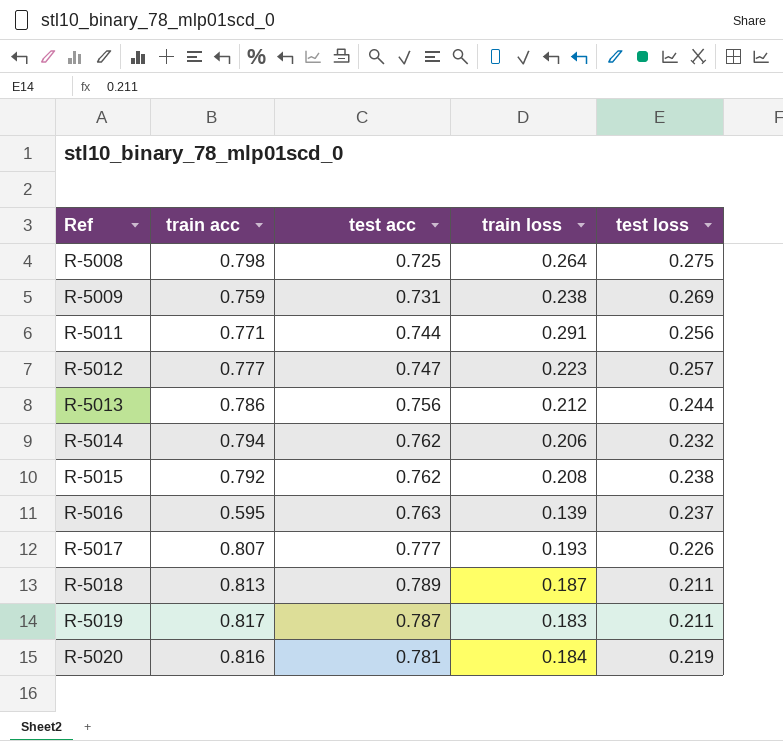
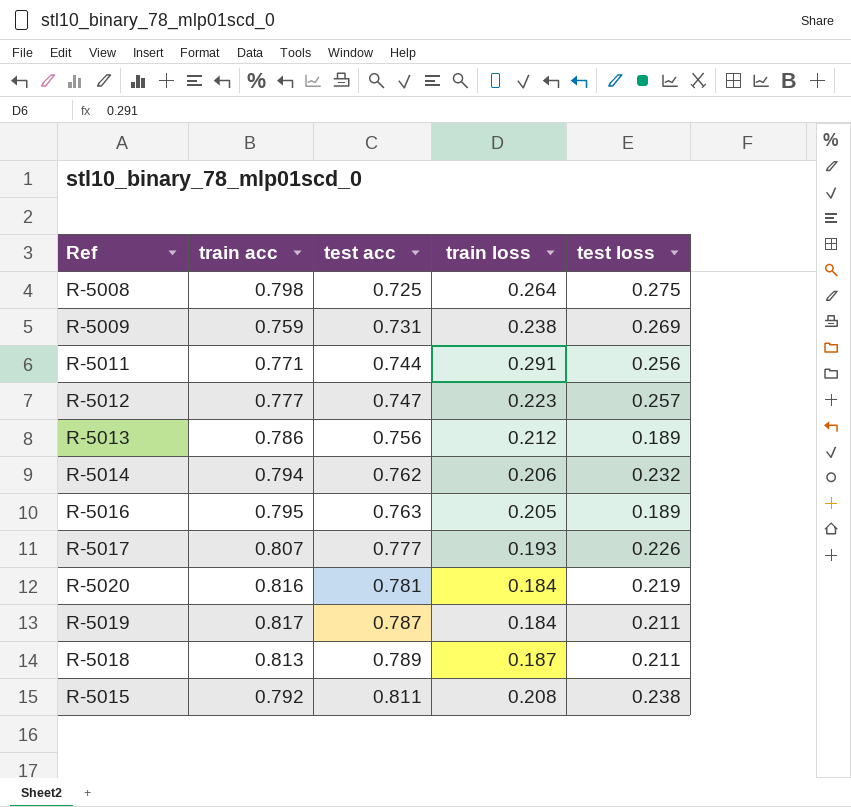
row order: Ref ascending -> test acc ascending
R-5013 | test loss: 0.244 -> 0.189
R-5016 | train acc: 0.595 -> 0.795
R-5016 | train loss: 0.139 -> 0.205
R-5016 | test loss: 0.237 -> 0.189
R-5019 | train loss: 0.183 -> 0.184
R-5015 | test acc: 0.762 -> 0.811

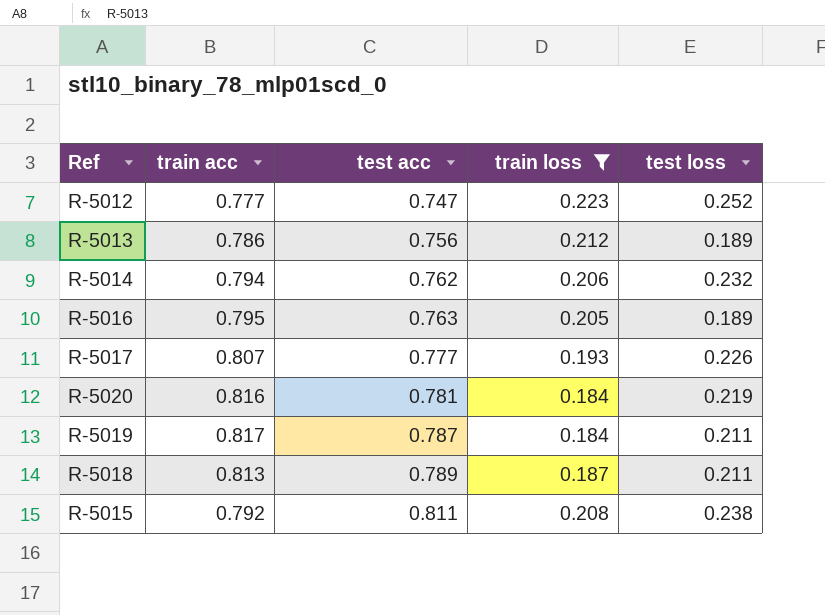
filter: none -> train loss <= 0.223
R-5012 | test loss: 0.257 -> 0.252

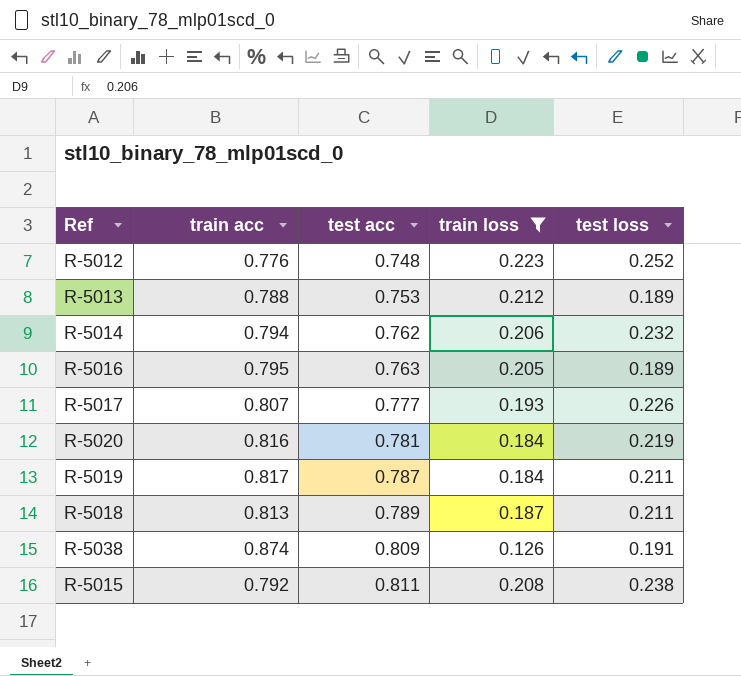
R-5012 | train acc: 0.777 -> 0.776
R-5012 | test acc: 0.747 -> 0.748
R-5013 | train acc: 0.786 -> 0.788
R-5013 | test acc: 0.756 -> 0.753
row R-5038: none -> 0.874 | 0.809 | 0.126 | 0.191

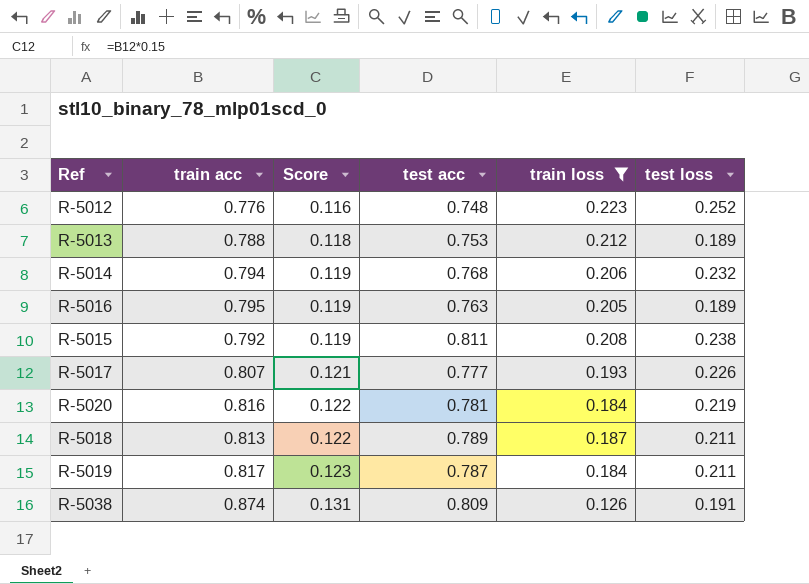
row order: test acc ascending -> Score ascending
column Score | formula: none -> [train acc] * 0.15
R-5014 | test acc: 0.762 -> 0.768

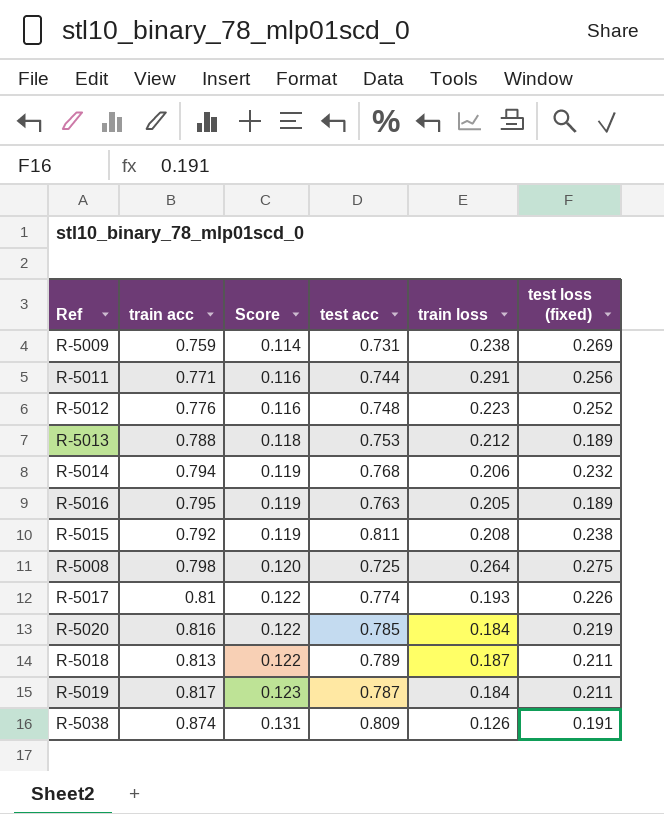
filter: train loss <= 0.223 -> none
column name: test loss -> test loss (fixed)
R-5017 | train acc: 0.807 -> 0.81
R-5017 | Score: 0.121 -> 0.122
R-5017 | test acc: 0.777 -> 0.774
R-5020 | test acc: 0.781 -> 0.785

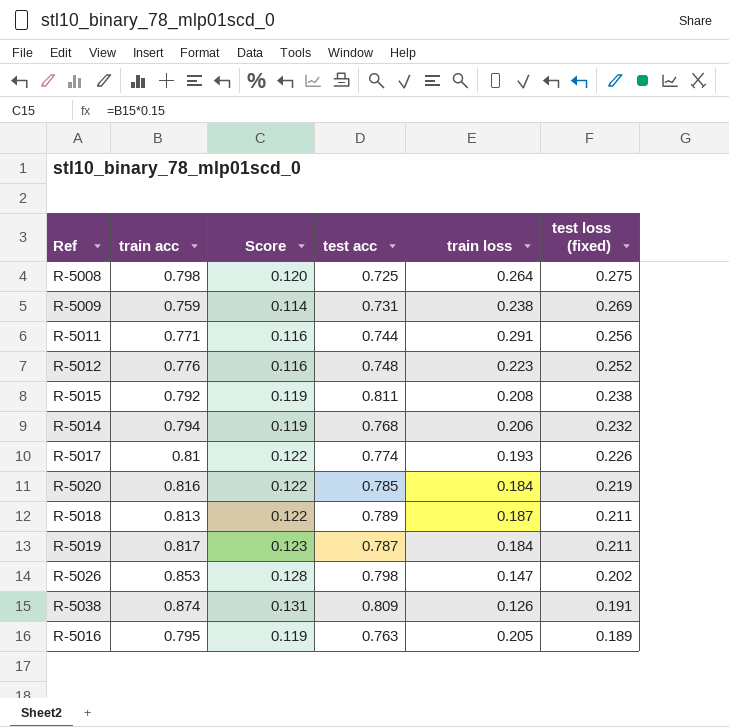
row order: Score ascending -> test loss (fixed) descending
row R-5013: 0.788 | 0.118 | 0.753 | 0.212 | 0.189 -> none
row R-5026: none -> 0.853 | 0.128 | 0.798 | 0.147 | 0.202

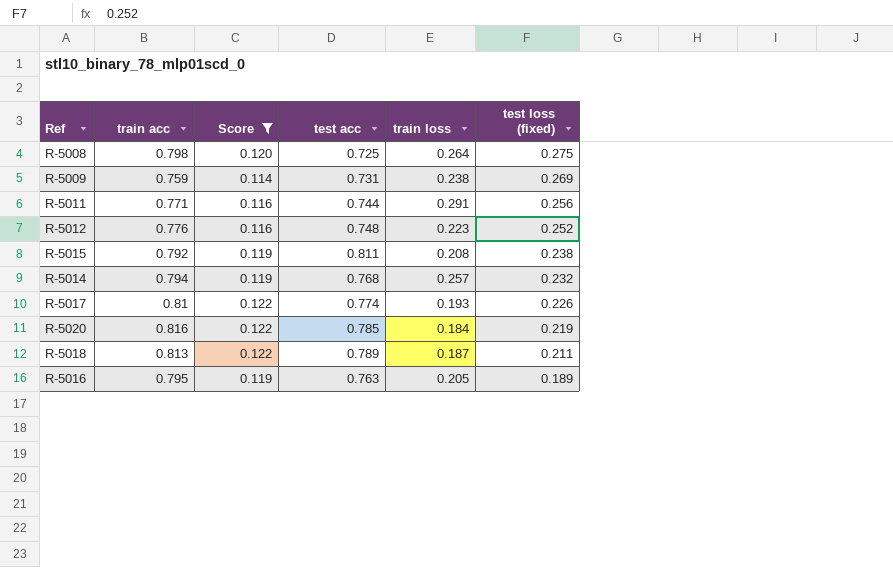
filter: none -> Score <= 0.122
R-5014 | train loss: 0.206 -> 0.257

